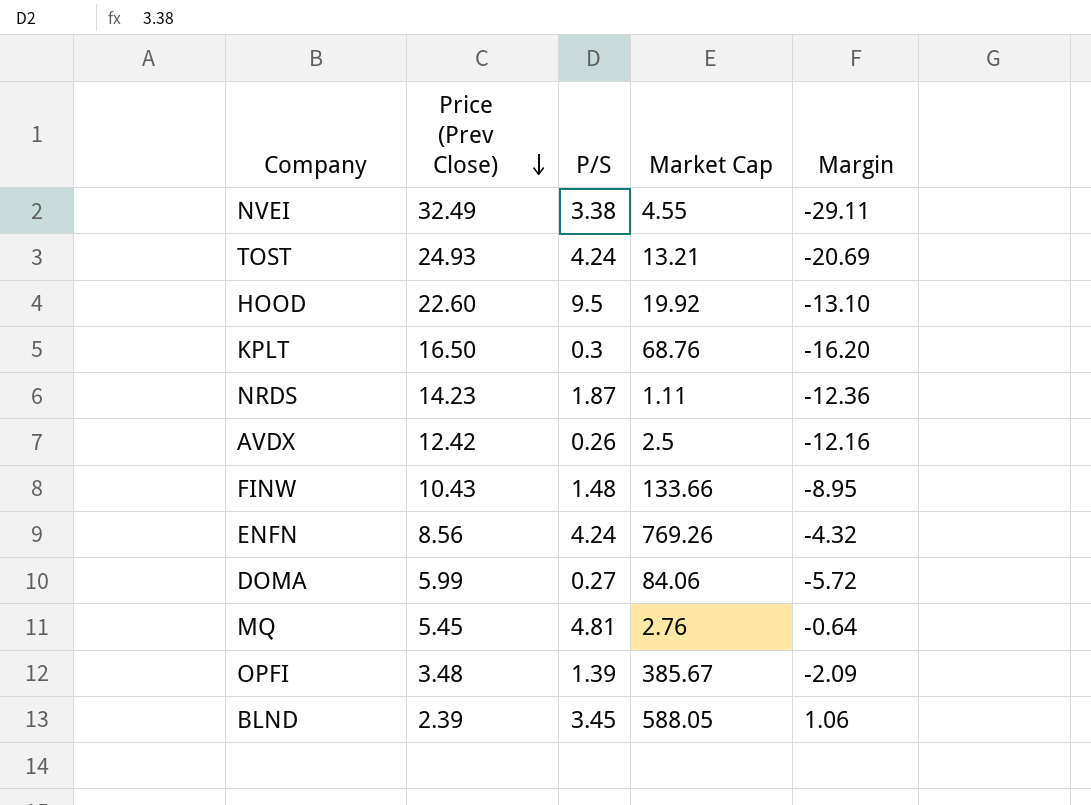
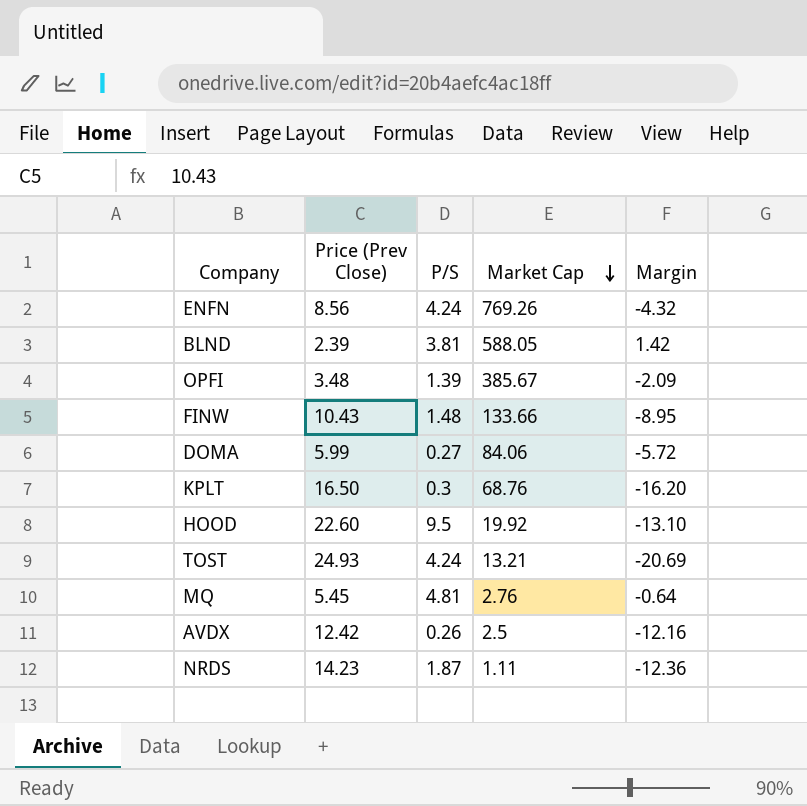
row order: Price (Prev Close) descending -> Market Cap descending
row NVEI: 32.49 | 3.38 | 4.55 | -29.11 -> none
BLND | P/S: 3.45 -> 3.81
BLND | Margin: 1.06 -> 1.42

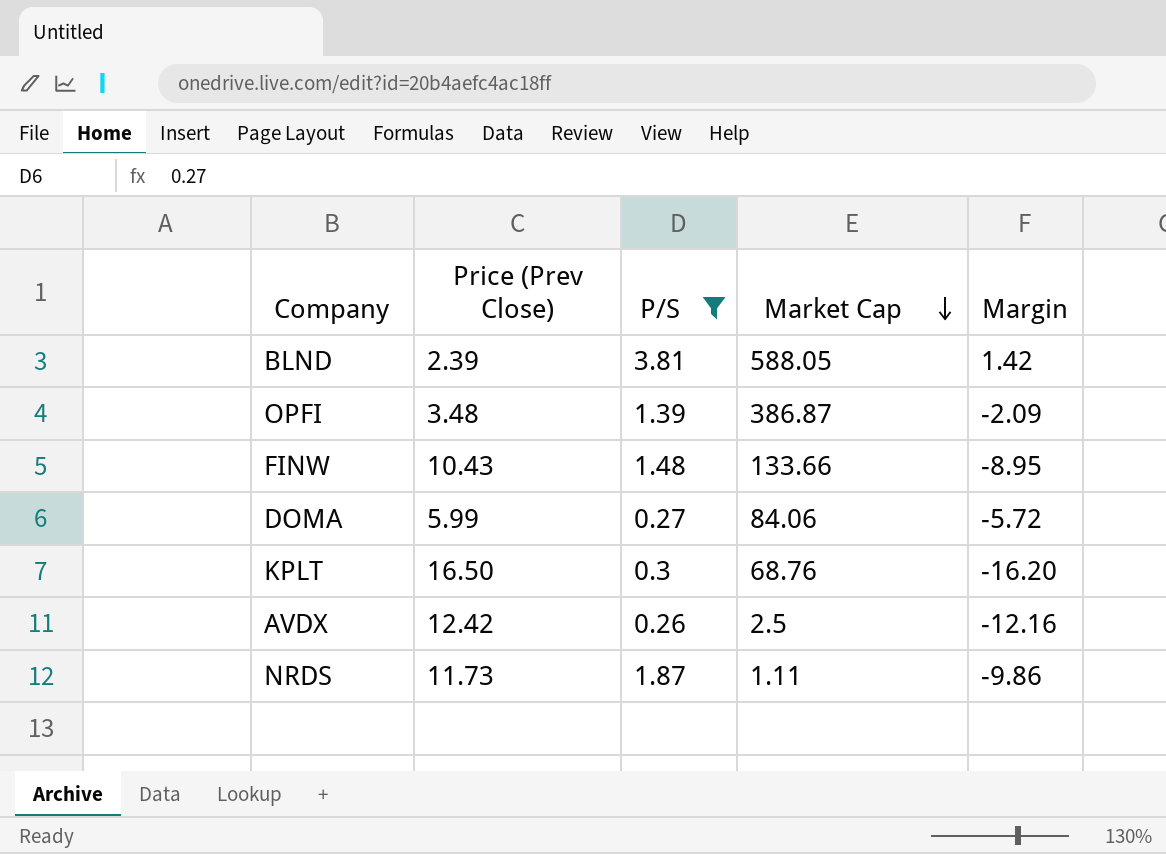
filter: none -> P/S <= 3.81
OPFI | Market Cap: 385.67 -> 386.87
NRDS | Price (Prev Close): 14.23 -> 11.73
NRDS | Margin: -12.36 -> -9.86

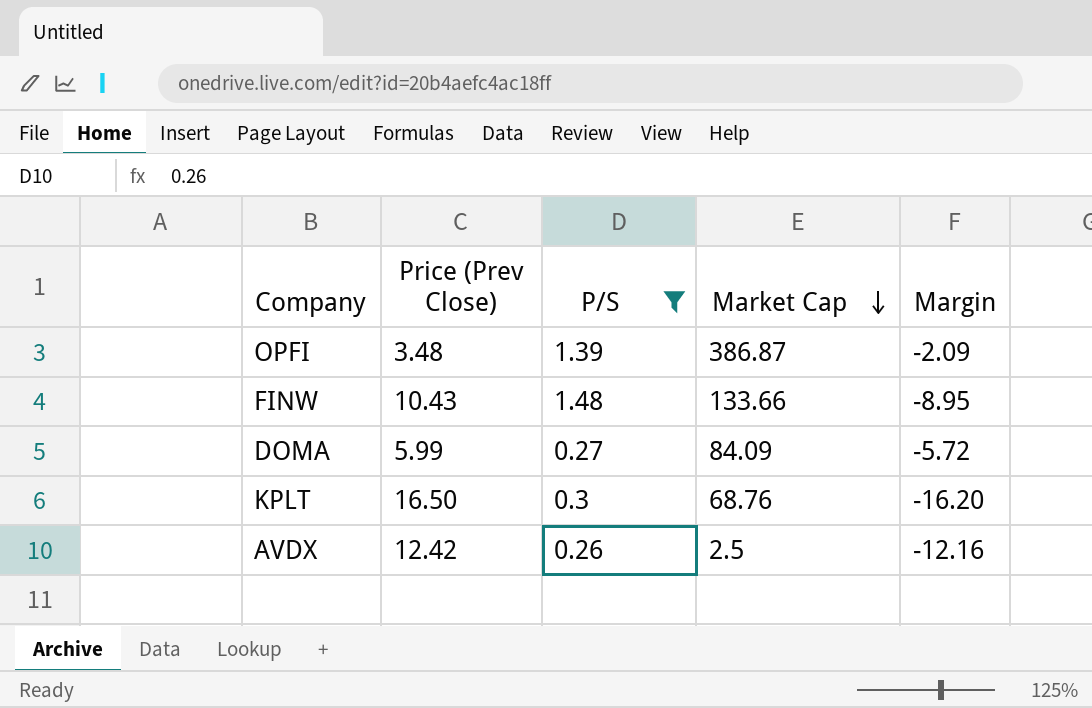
row BLND: 2.39 | 3.81 | 588.05 | 1.42 -> none
row NRDS: 11.73 | 1.87 | 1.11 | -9.86 -> none
DOMA | Market Cap: 84.06 -> 84.09

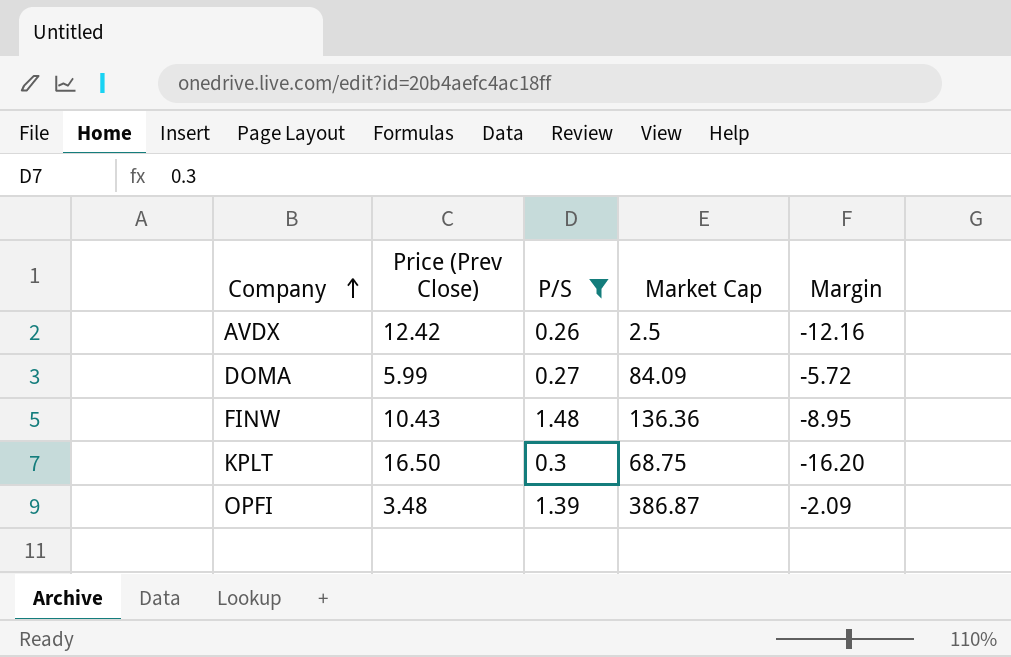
row order: Market Cap descending -> Company ascending
FINW | Market Cap: 133.66 -> 136.36
KPLT | Market Cap: 68.76 -> 68.75

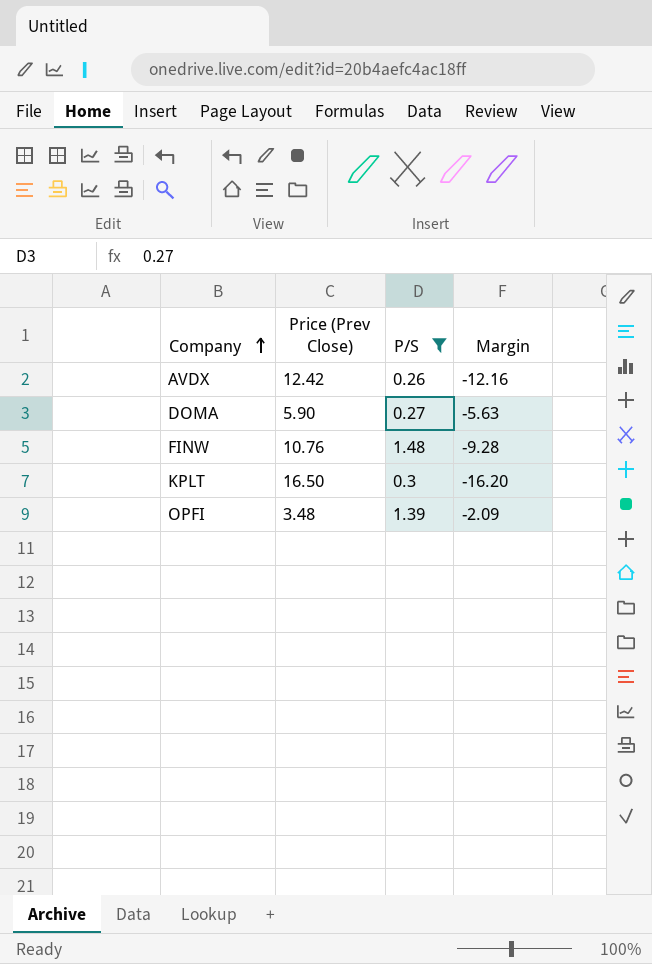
column Market Cap | position: 4 -> none
DOMA | Price (Prev Close): 5.99 -> 5.90
DOMA | Margin: -5.72 -> -5.63
FINW | Price (Prev Close): 10.43 -> 10.76
FINW | Margin: -8.95 -> -9.28

